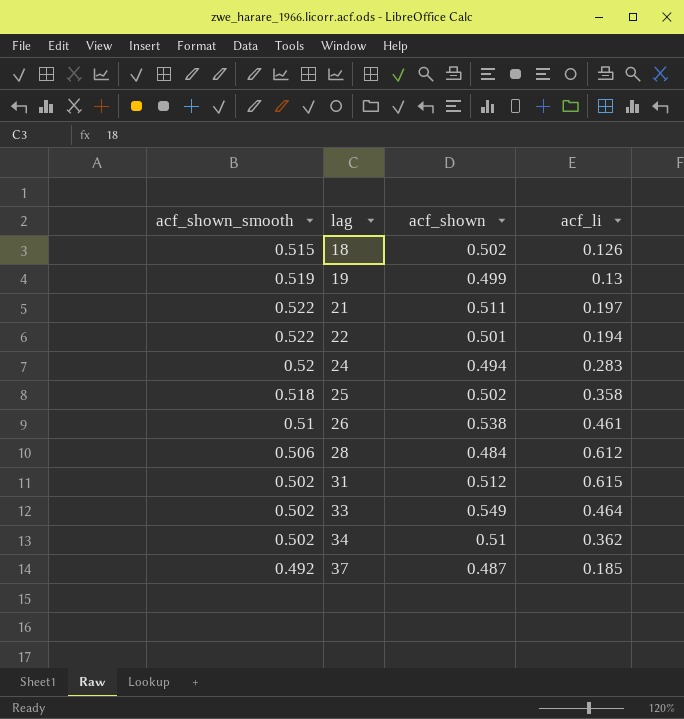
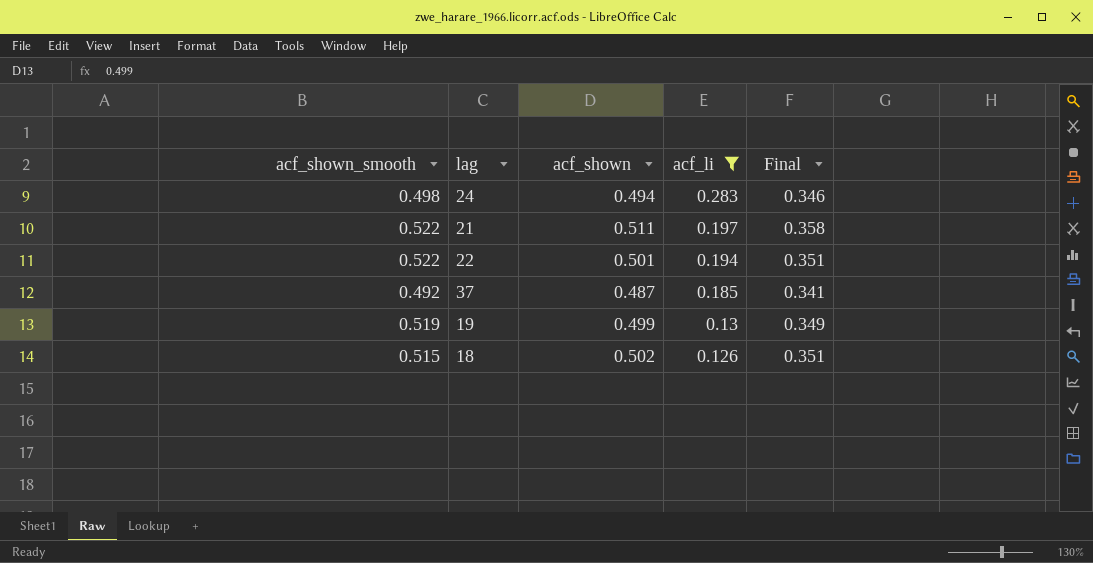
filter: none -> acf_li <= 0.283
row order: lag ascending -> acf_li descending
column Final | formula: none -> [acf_shown] * 0.7
24 | acf_shown_smooth: 0.52 -> 0.498

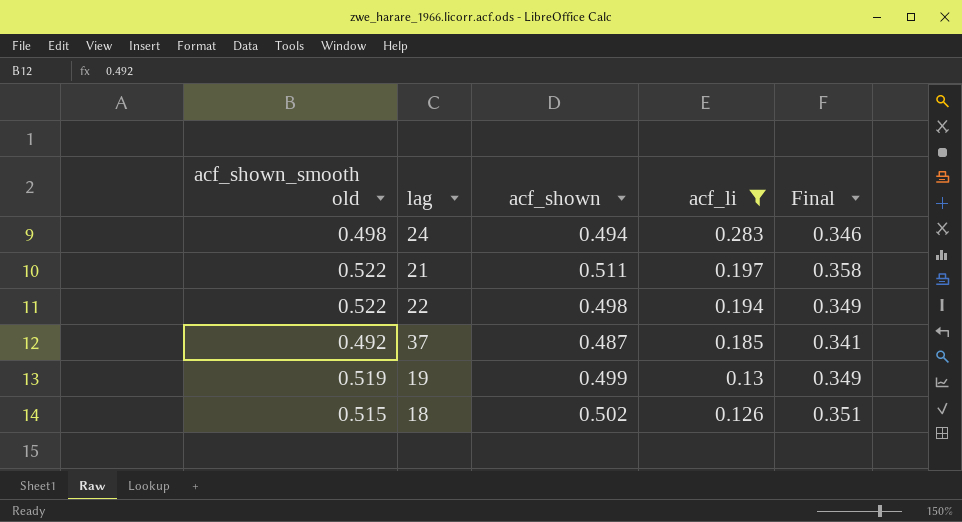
column name: acf_shown_smooth -> acf_shown_smooth old
22 | acf_shown: 0.501 -> 0.498
22 | Final: 0.351 -> 0.349

